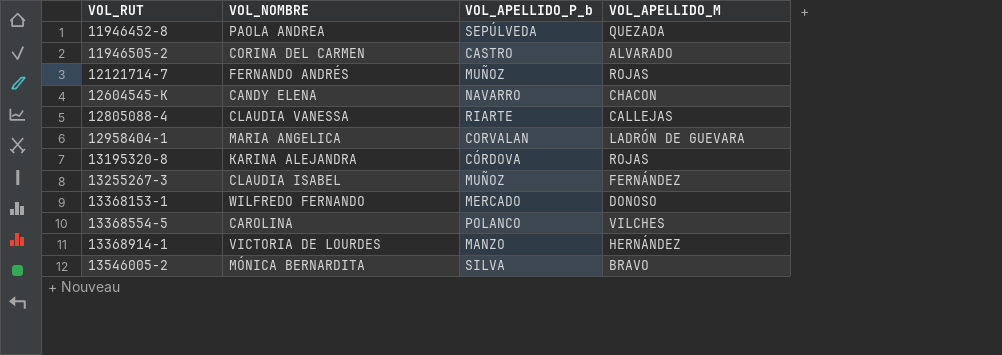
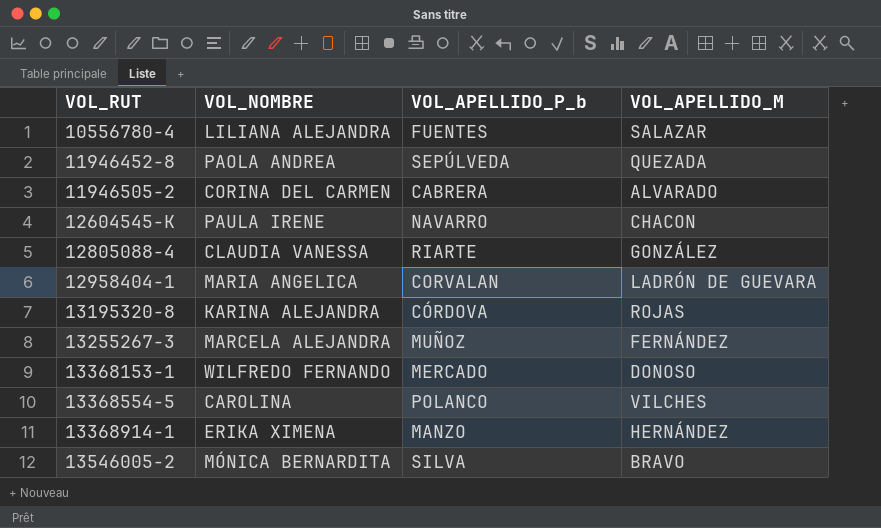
row 12121714-7: FERNANDO ANDRÉS | MUÑOZ | ROJAS -> none
row 10556780-4: none -> LILIANA ALEJANDRA | FUENTES | SALAZAR
11946505-2 | VOL_APELLIDO_P_b: CASTRO -> CABRERA
12604545-K | VOL_NOMBRE: CANDY ELENA -> PAULA IRENE
12805088-4 | VOL_APELLIDO_M: CALLEJAS -> GONZÁLEZ
13255267-3 | VOL_NOMBRE: CLAUDIA ISABEL -> MARCELA ALEJANDRA
13368914-1 | VOL_NOMBRE: VICTORIA DE LOURDES -> ERIKA XIMENA

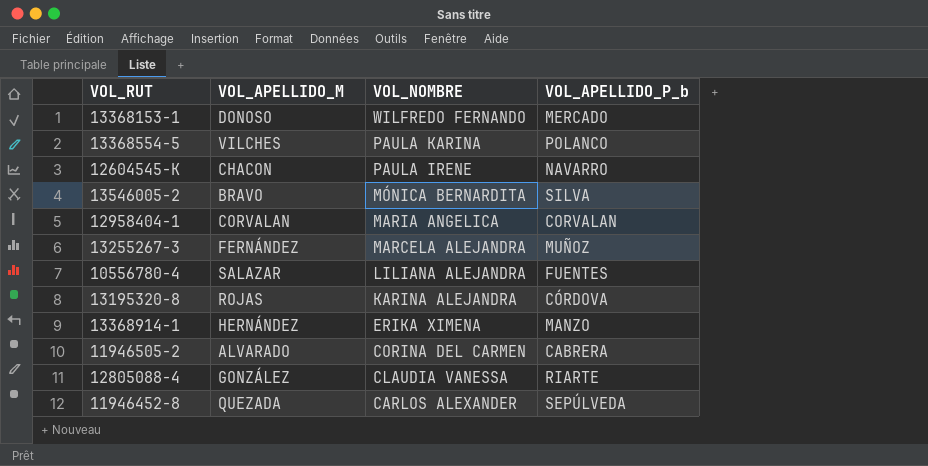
row order: VOL_RUT ascending -> VOL_NOMBRE descending
column VOL_APELLIDO_M | position: 4 -> 2
13368554-5 | VOL_NOMBRE: CAROLINA -> PAULA KARINA
12958404-1 | VOL_APELLIDO_M: LADRÓN DE GUEVARA -> CORVALAN
11946452-8 | VOL_NOMBRE: PAOLA ANDREA -> CARLOS ALEXANDER

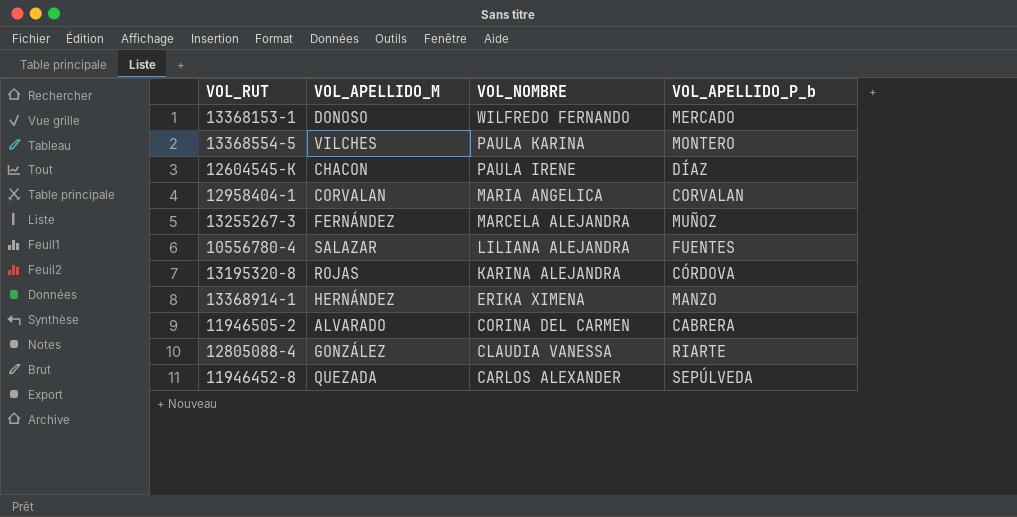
row 13546005-2: BRAVO | MÓNICA BERNARDITA | SILVA -> none
13368554-5 | VOL_APELLIDO_P_b: POLANCO -> MONTERO
12604545-K | VOL_APELLIDO_P_b: NAVARRO -> DÍAZ

